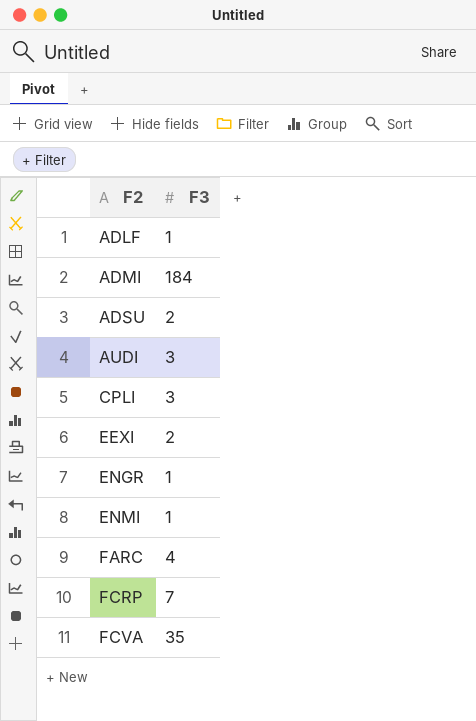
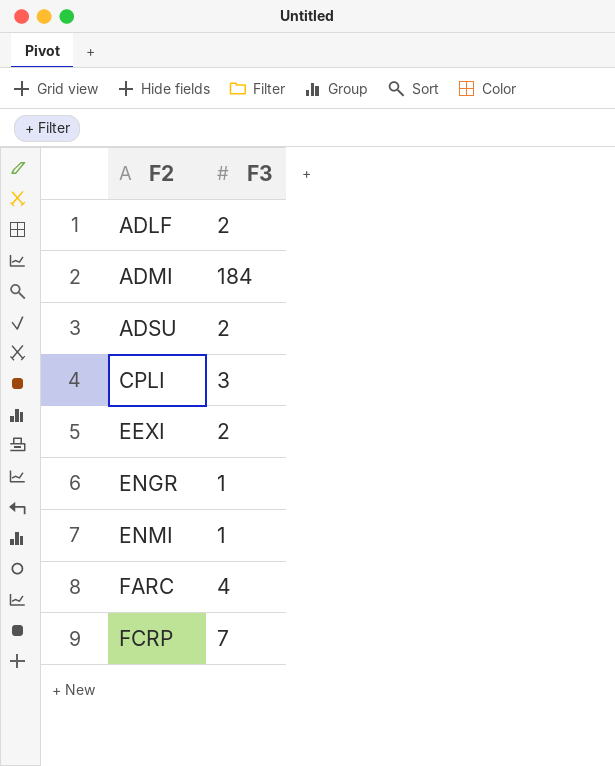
row AUDI: 3 -> none
row FCVA: 35 -> none
ADLF | F3: 1 -> 2

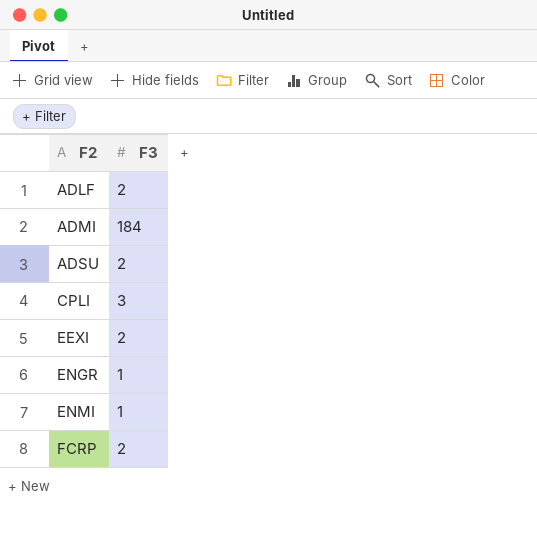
row FARC: 4 -> none
FCRP | F3: 7 -> 2

